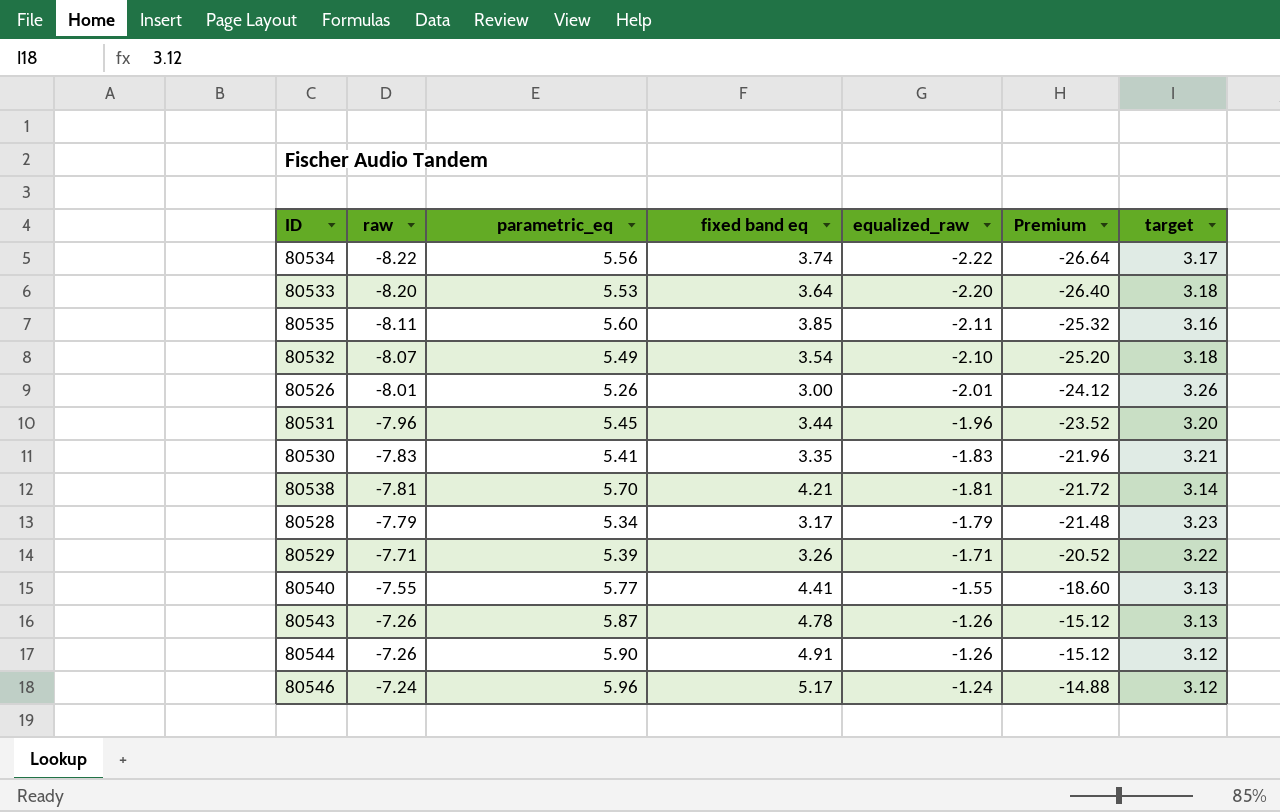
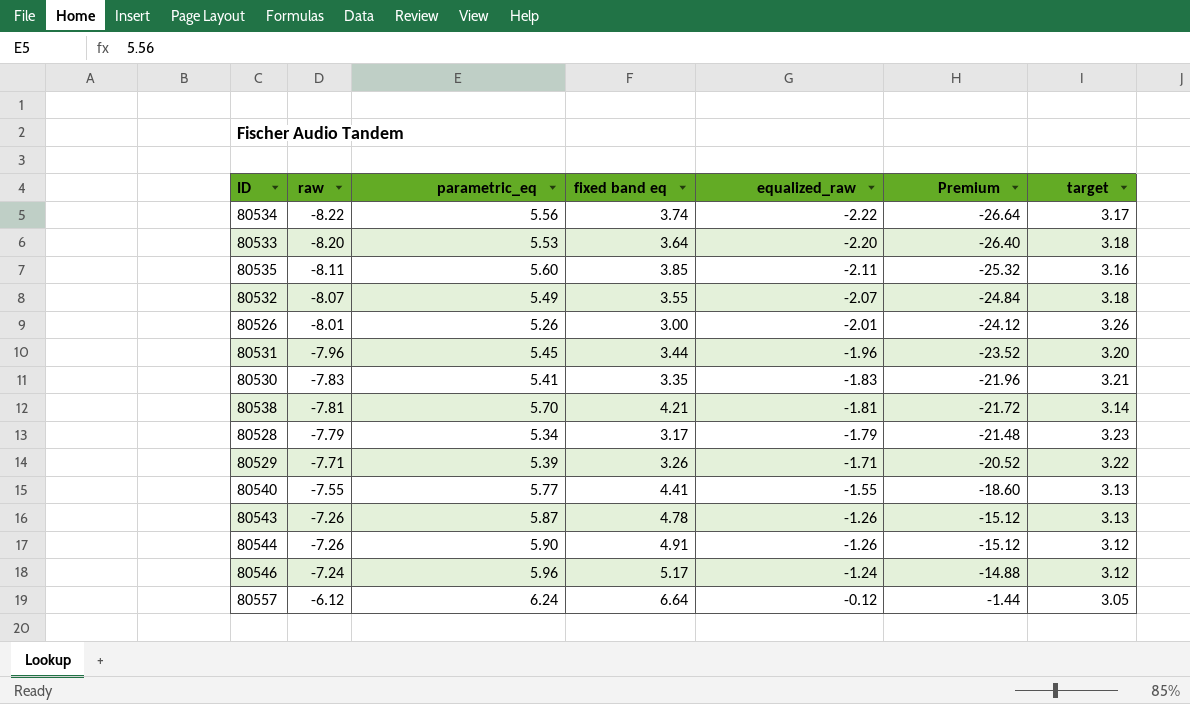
80532 | fixed band eq: 3.54 -> 3.55
80532 | equalized_raw: -2.10 -> -2.07
80532 | Premium: -25.20 -> -24.84
row 80557: none -> -6.12 | 6.24 | 6.64 | -0.12 | -1.44 | 3.05

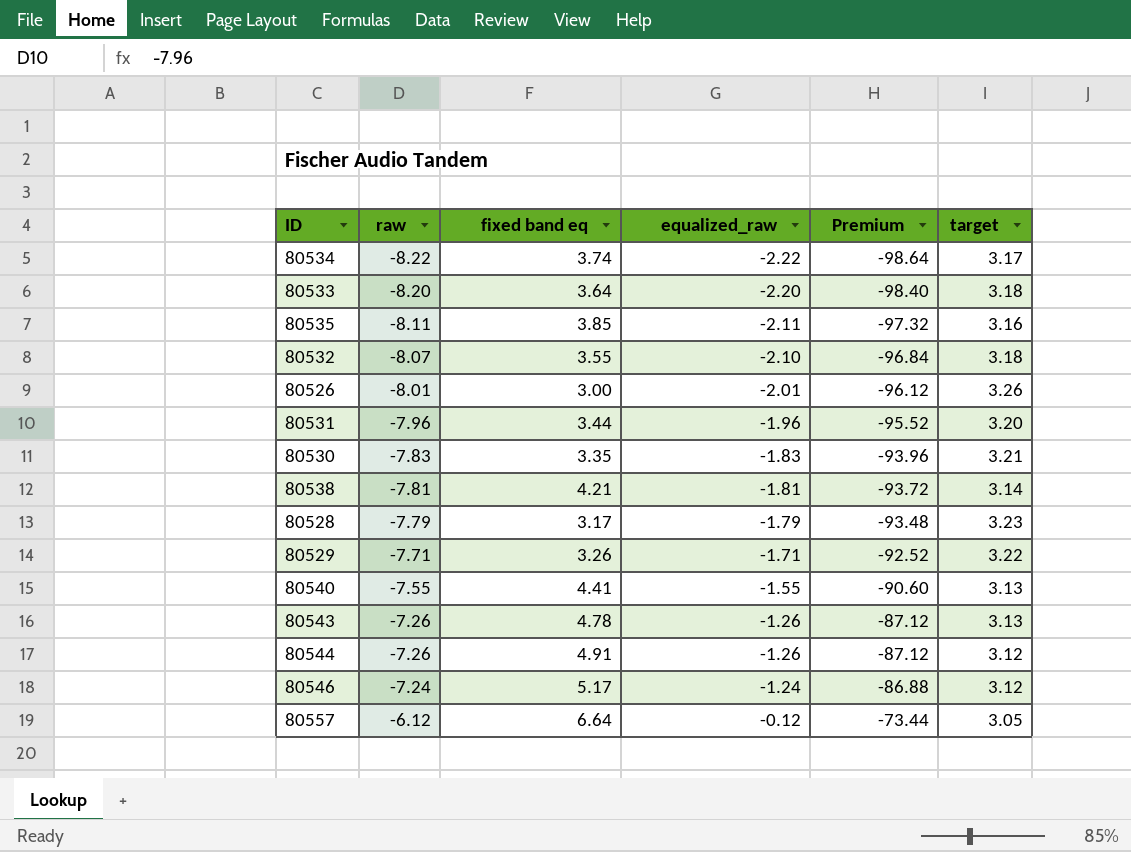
column parametric_eq | position: 3 -> none
column Premium | formula: [equalized_raw] * 12 -> [raw] * 12
80532 | equalized_raw: -2.07 -> -2.10

